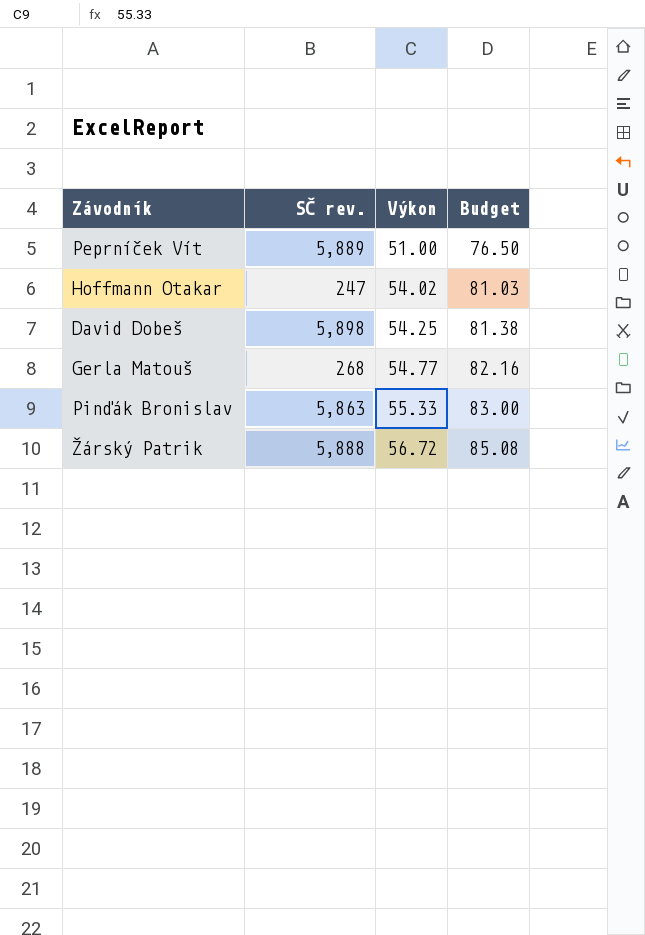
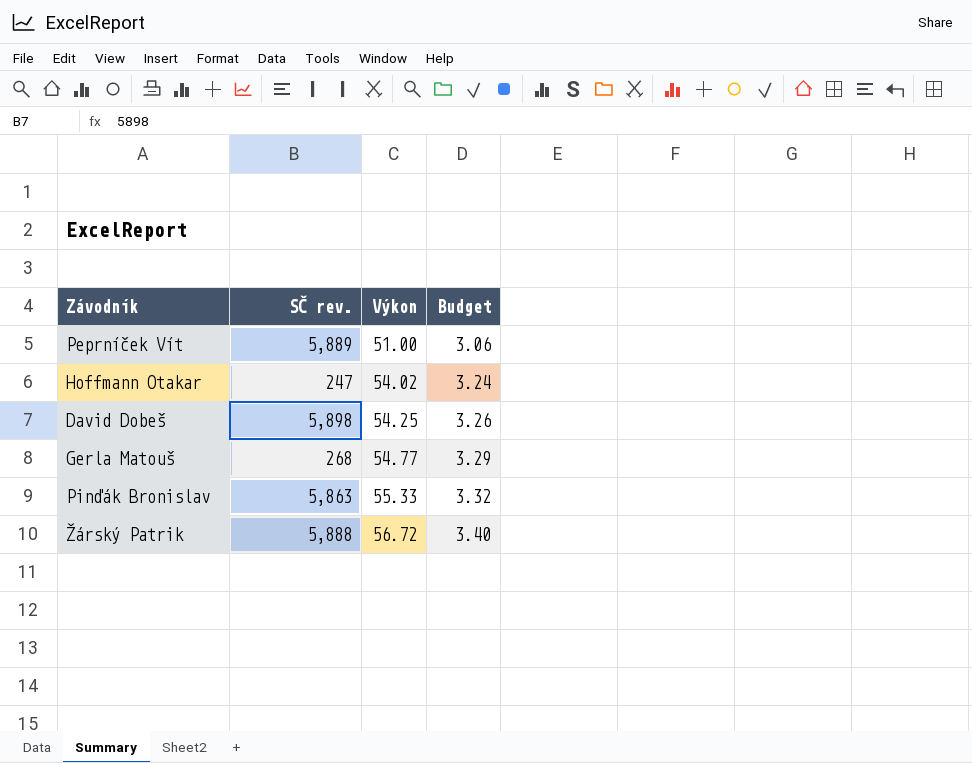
column Budget | formula: [Výkon] * 1.5 -> [Výkon] * 0.06

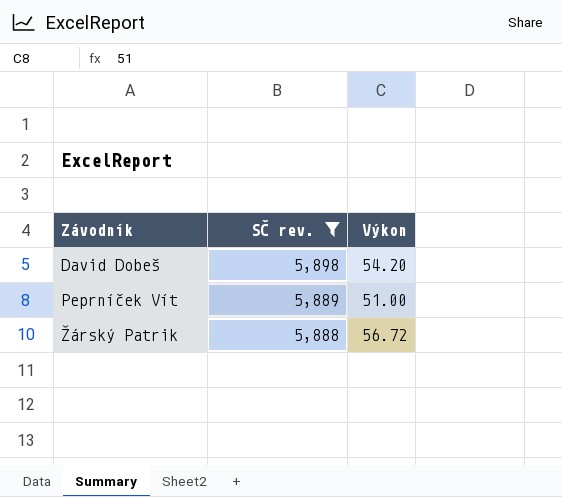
filter: none -> SČ rev. >= 5,888
row order: Výkon ascending -> Závodník ascending
column Budget | formula: [Výkon] * 0.06 -> none
David Dobeš | Výkon: 54.25 -> 54.20

